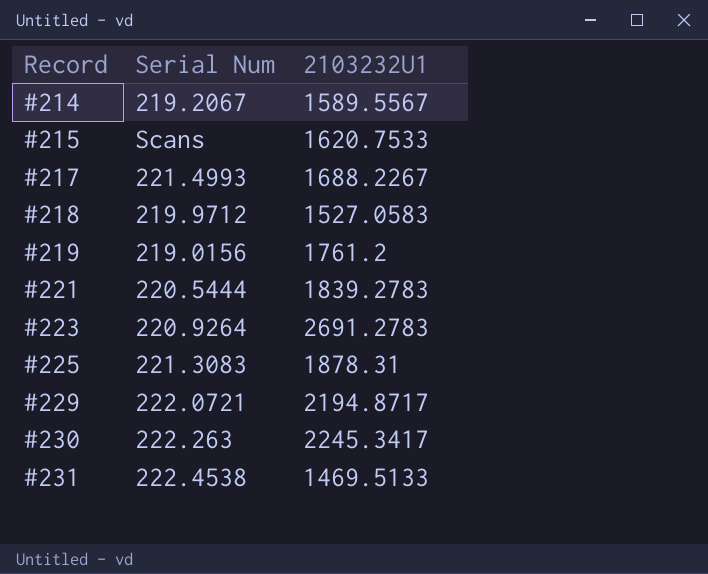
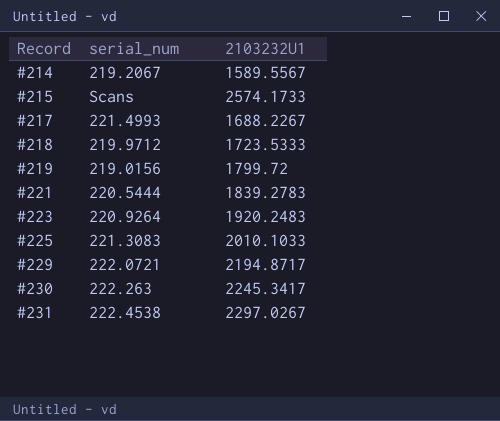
column name: Serial Num -> serial_num
#215 | 2103232U1: 1620.7533 -> 2574.1733
#218 | 2103232U1: 1527.0583 -> 1723.5333
#219 | 2103232U1: 1761.2 -> 1799.72
#223 | 2103232U1: 2691.2783 -> 1920.2483
#225 | 2103232U1: 1878.31 -> 2010.1033
#231 | 2103232U1: 1469.5133 -> 2297.0267

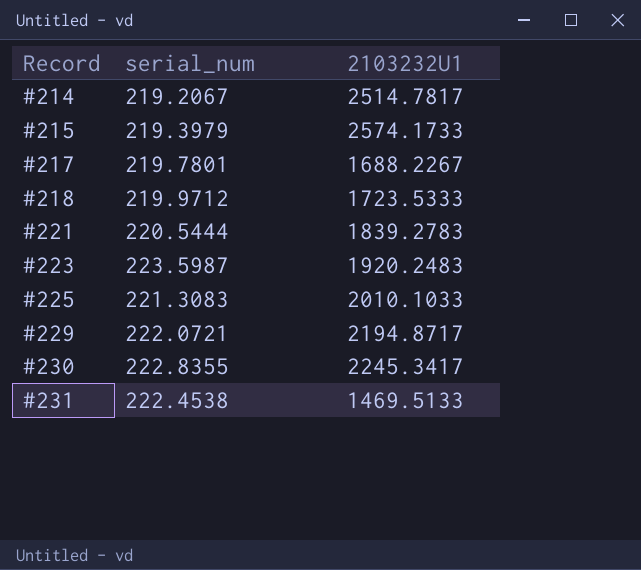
row #219: 219.0156 | 1799.72 -> none
#214 | 2103232U1: 1589.5567 -> 2514.7817
#215 | serial_num: Scans -> 219.3979
#217 | serial_num: 221.4993 -> 219.7801
#223 | serial_num: 220.9264 -> 223.5987
#230 | serial_num: 222.263 -> 222.8355
#231 | 2103232U1: 2297.0267 -> 1469.5133

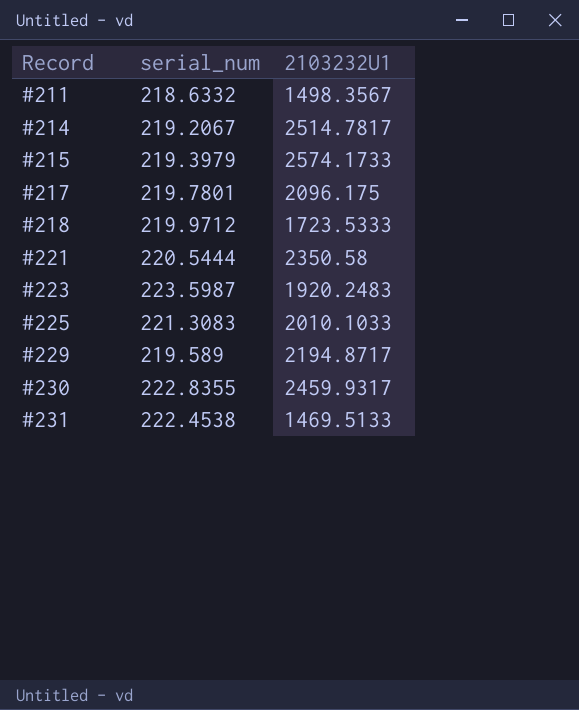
row #211: none -> 218.6332 | 1498.3567
#217 | 2103232U1: 1688.2267 -> 2096.175
#221 | 2103232U1: 1839.2783 -> 2350.58
#229 | serial_num: 222.0721 -> 219.589
#230 | 2103232U1: 2245.3417 -> 2459.9317

